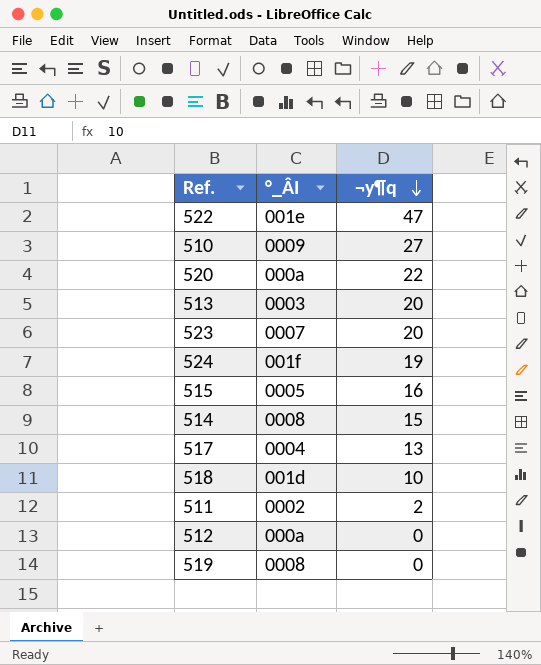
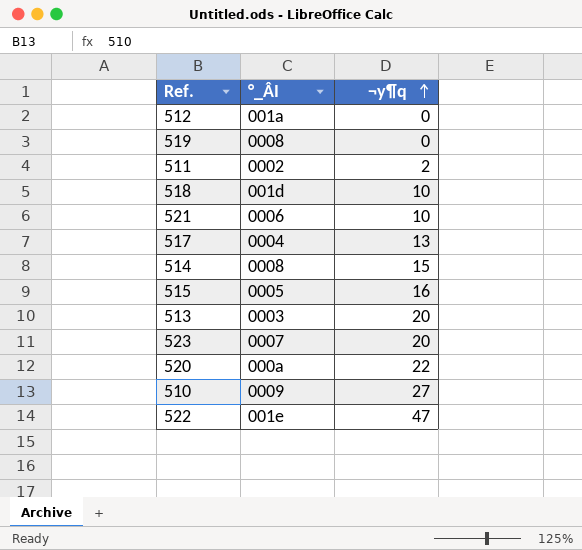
row order: ¬y¶q descending -> ¬y¶q ascending
row 524: 001f | 19 -> none
512 | °_ÂI: 000a -> 001a
row 521: none -> 0006 | 10

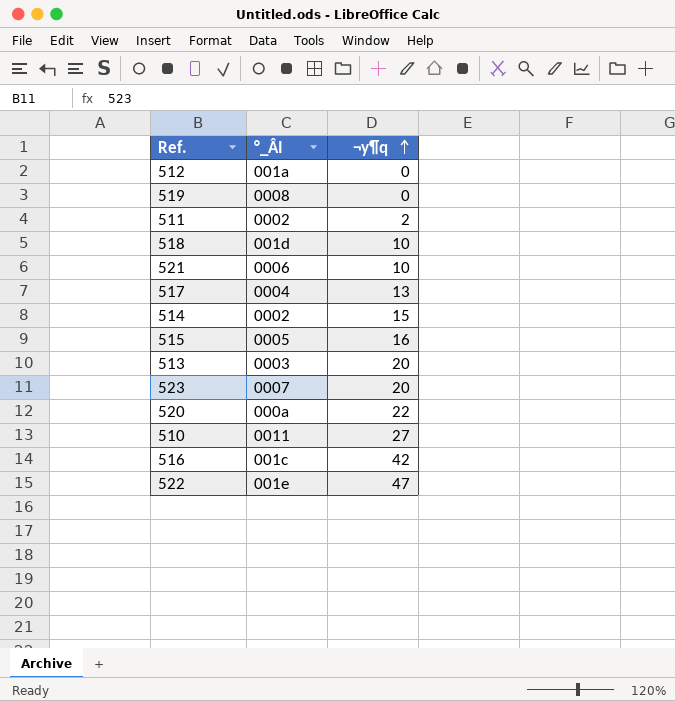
514 | °_ÂI: 0008 -> 0002
510 | °_ÂI: 0009 -> 0011
row 516: none -> 001c | 42

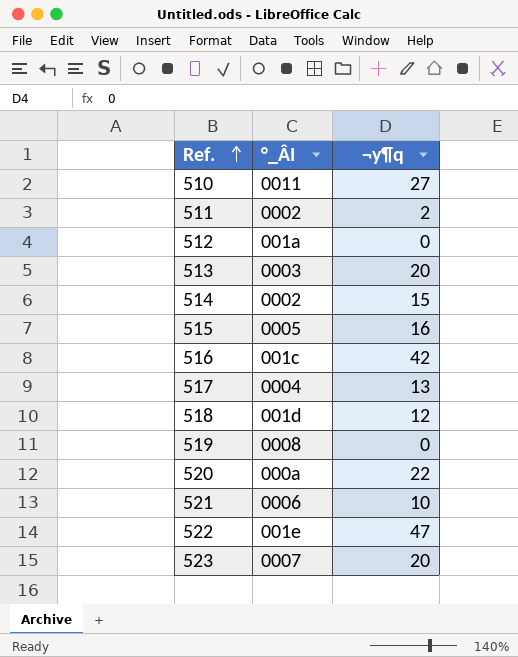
row order: ¬y¶q ascending -> Ref. ascending
518 | ¬y¶q: 10 -> 12

